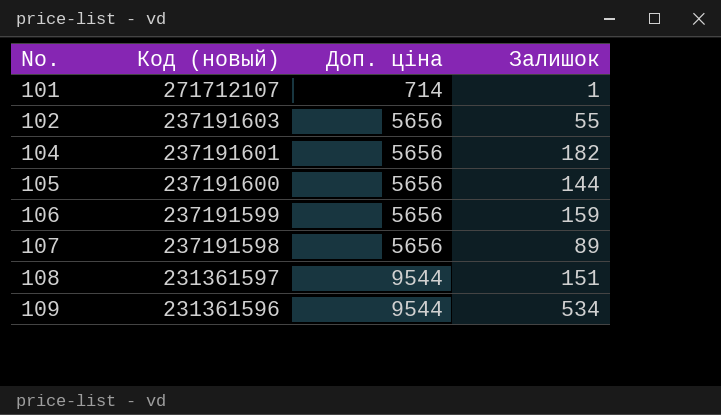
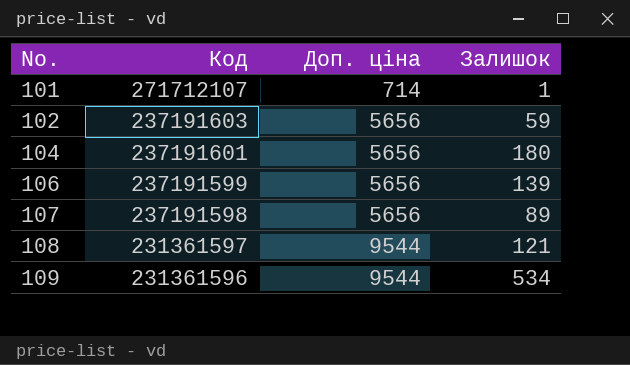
column name: Код (новый) -> Код
row 105: 237191600 | 5656 | 144 -> none
102 | Залишок: 55 -> 59
104 | Залишок: 182 -> 180
106 | Залишок: 159 -> 139
108 | Залишок: 151 -> 121

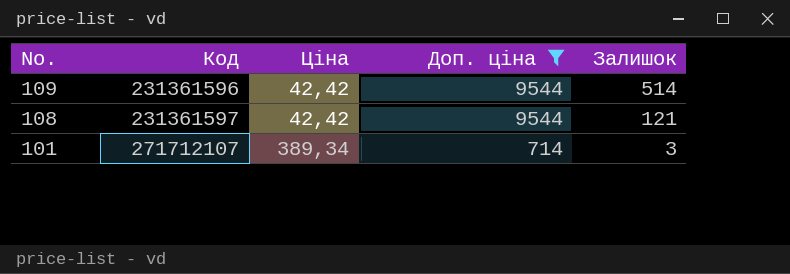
filter: none -> Доп. ціна != 5656
row order: No. ascending -> No. descending
column Ціна | position: none -> 3
109 | Залишок: 534 -> 514
101 | Залишок: 1 -> 3

